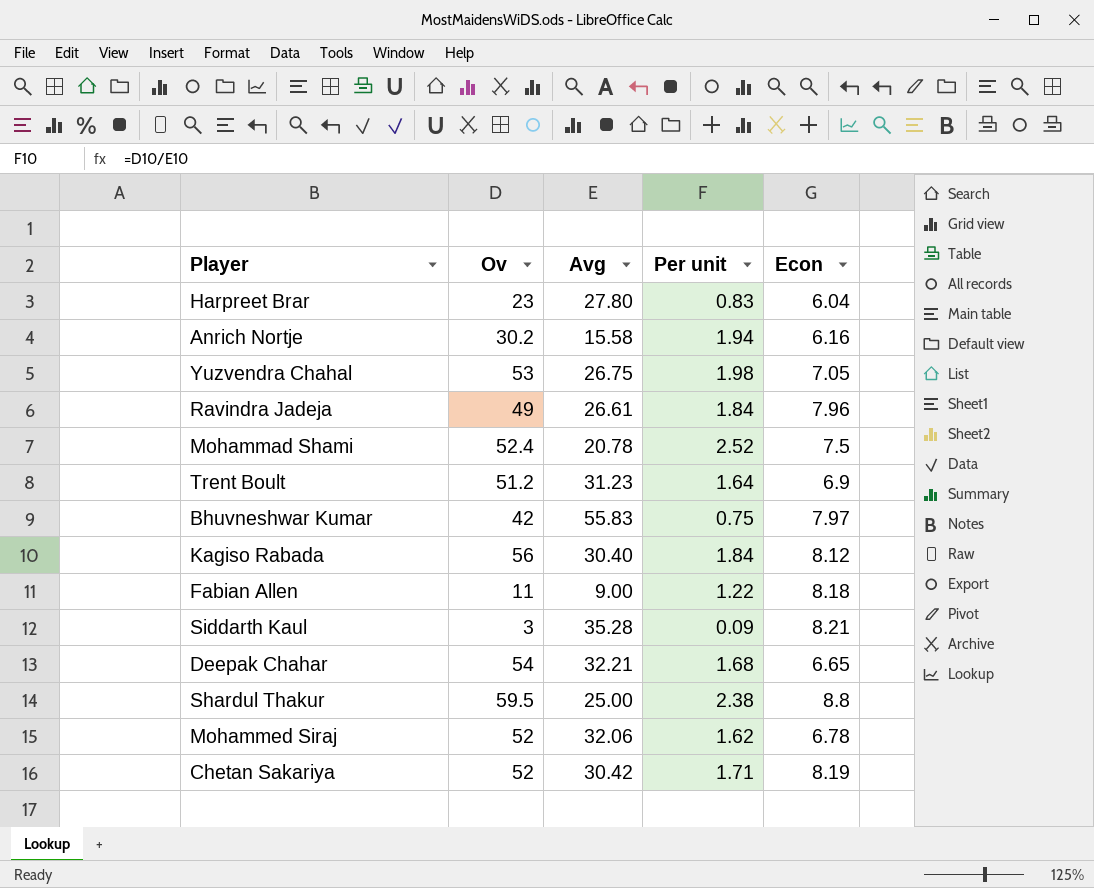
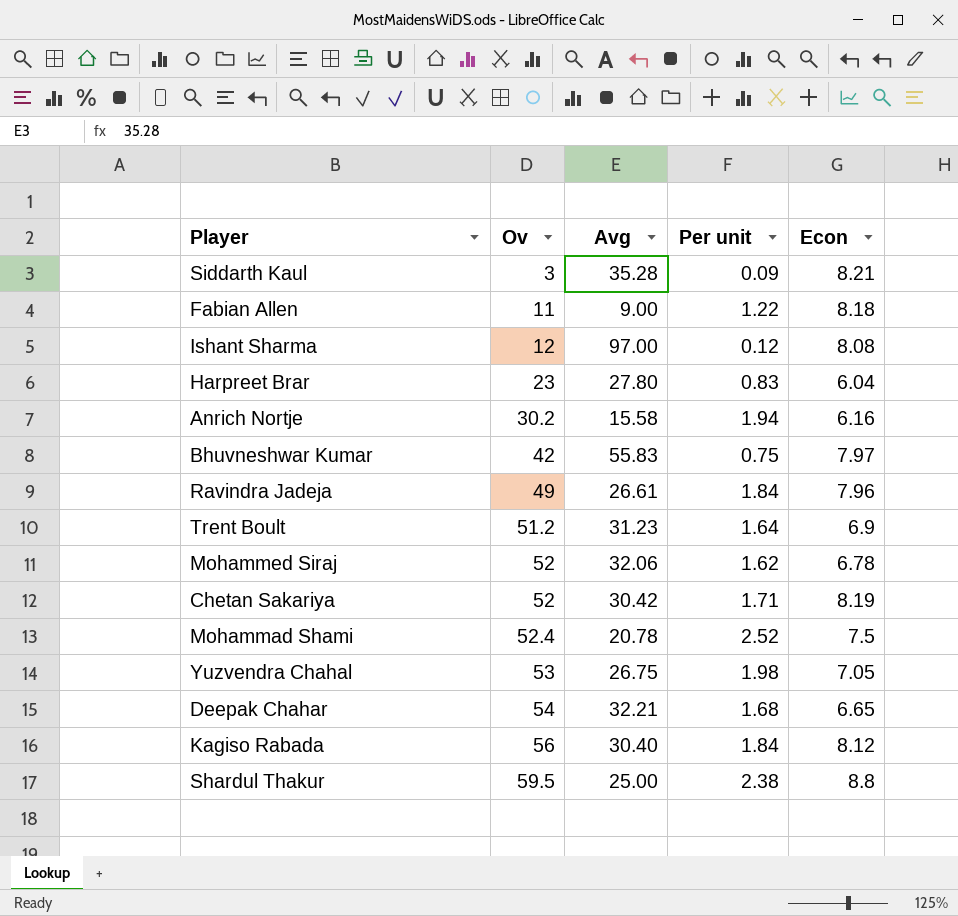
row order: none -> Ov ascending
row Ishant Sharma: none -> 12 | 97.00 | 0.12 | 8.08

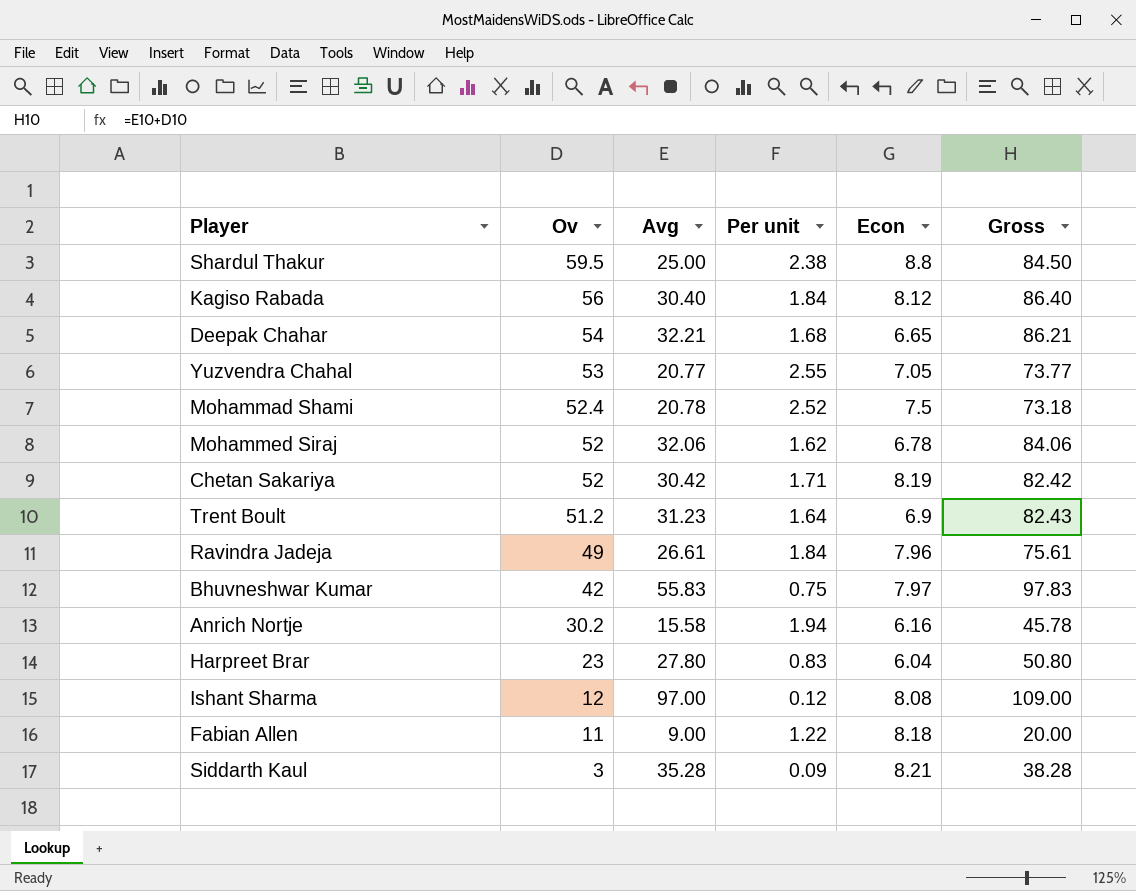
row order: Ov ascending -> Ov descending
column Gross | formula: none -> [Ov] + [Avg]
Yuzvendra Chahal | Avg: 26.75 -> 20.77
Yuzvendra Chahal | Per unit: 1.98 -> 2.55

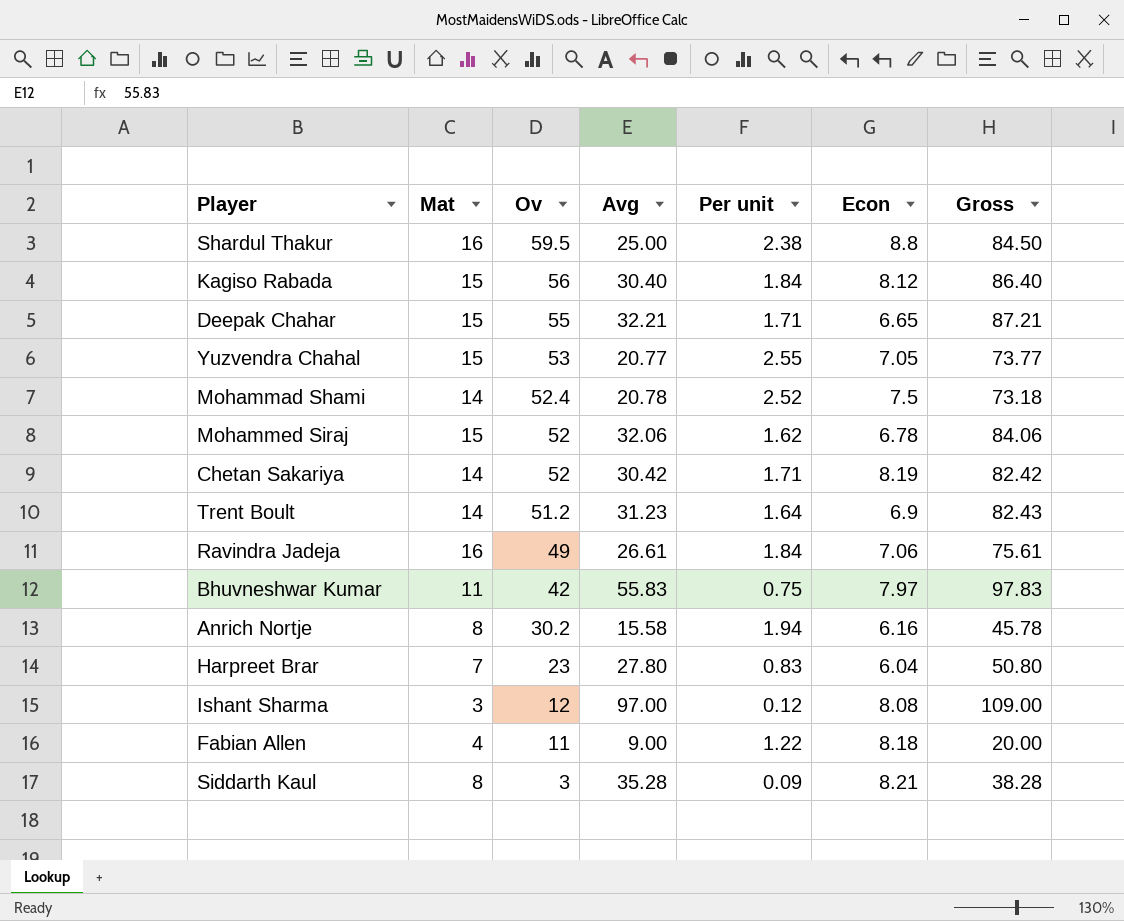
column Mat | position: none -> 2
Deepak Chahar | Ov: 54 -> 55
Deepak Chahar | Per unit: 1.68 -> 1.71
Deepak Chahar | Gross: 86.21 -> 87.21
Ravindra Jadeja | Econ: 7.96 -> 7.06

